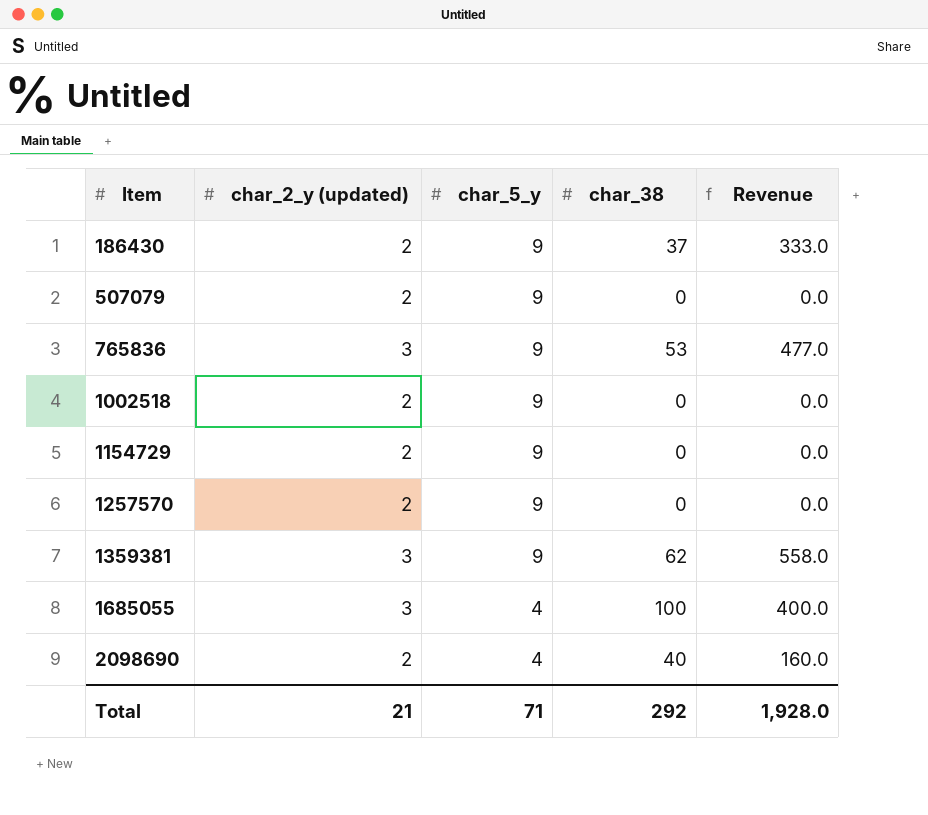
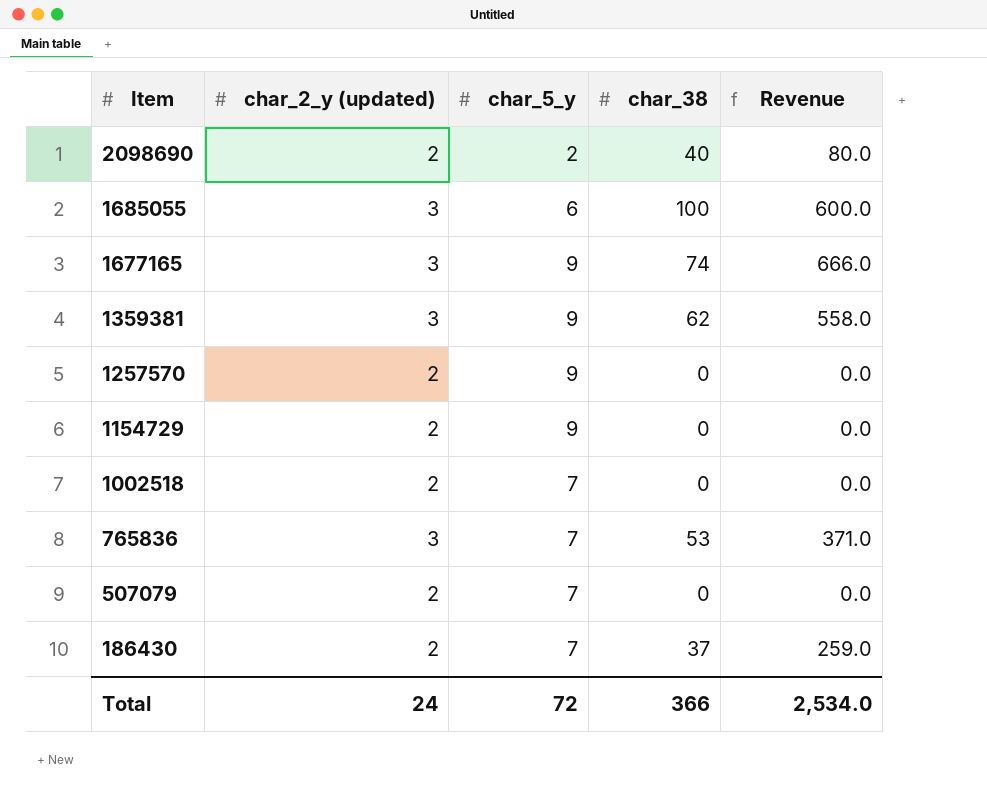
row order: Item ascending -> Item descending
2098690 | char_5_y: 4 -> 2
2098690 | Revenue: 160.0 -> 80.0
1685055 | char_5_y: 4 -> 6
1685055 | Revenue: 400.0 -> 600.0
row 1677165: none -> 3 | 9 | 74 | 666.0
1002518 | char_5_y: 9 -> 7
765836 | char_5_y: 9 -> 7
765836 | Revenue: 477.0 -> 371.0
507079 | char_5_y: 9 -> 7
186430 | char_5_y: 9 -> 7
186430 | Revenue: 333.0 -> 259.0
Total | char_2_y (updated): 21 -> 24
Total | char_5_y: 71 -> 72
Total | char_38: 292 -> 366
Total | Revenue: 1,928.0 -> 2,534.0

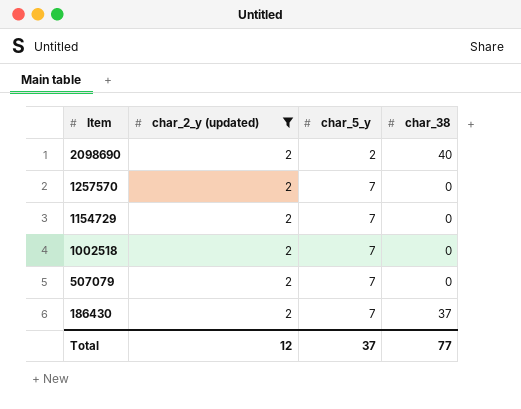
filter: none -> char_2_y (updated) = 2
column Revenue | formula: [char_5_y] * [char_38] -> none
1257570 | char_5_y: 9 -> 7
1154729 | char_5_y: 9 -> 7
Total | char_2_y (updated): 24 -> 12
Total | char_5_y: 72 -> 37
Total | char_38: 366 -> 77

